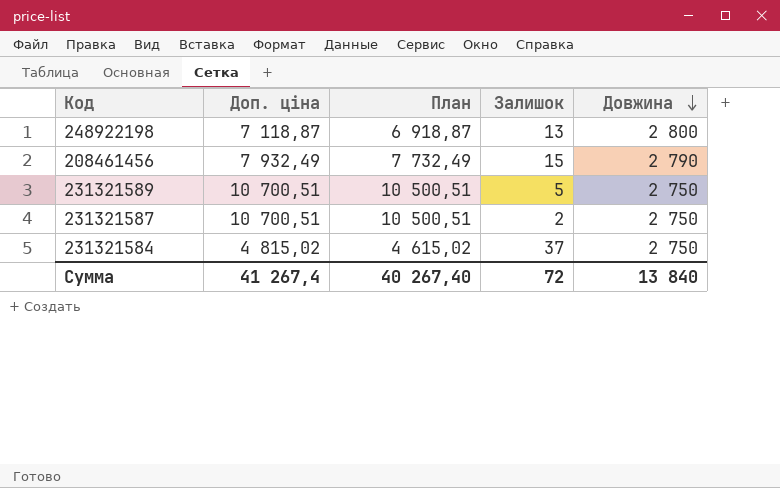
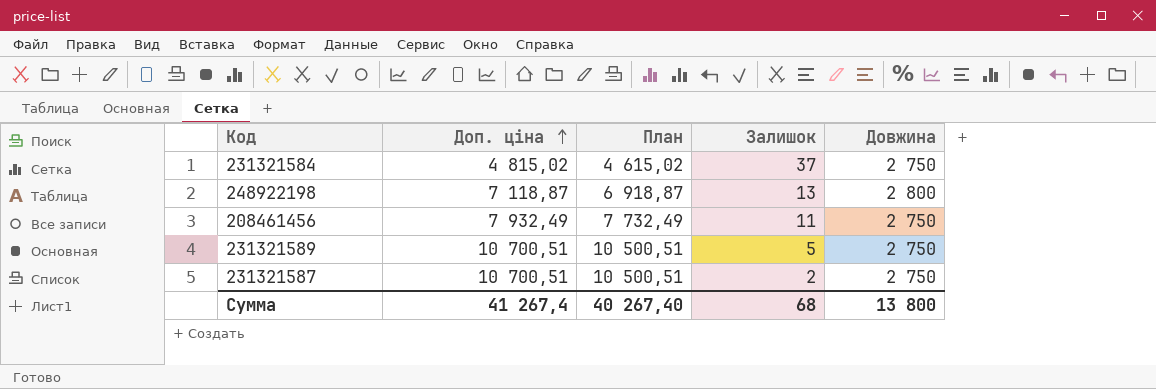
row order: Довжина descending -> Доп. ціна ascending
208461456 | Залишок: 15 -> 11
208461456 | Довжина: 2 790 -> 2 750
Сумма | Залишок: 72 -> 68
Сумма | Довжина: 13 840 -> 13 800

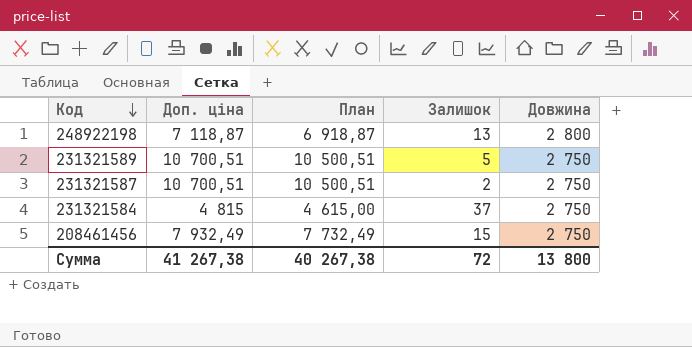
row order: Доп. ціна ascending -> Код descending
231321584 | Доп. ціна: 4 815,02 -> 4 815
231321584 | План: 4 615,02 -> 4 615,00
208461456 | Залишок: 11 -> 15
Сумма | Доп. ціна: 41 267,4 -> 41 267,38
Сумма | План: 40 267,40 -> 40 267,38
Сумма | Залишок: 68 -> 72

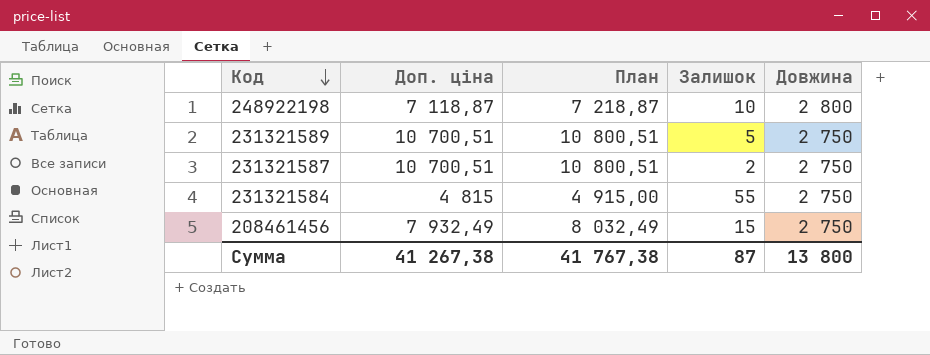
column План | formula: [Доп. ціна] - 200 -> [Доп. ціна] + 100
248922198 | Залишок: 13 -> 10
231321584 | Залишок: 37 -> 55
Сумма | План: 40 267,38 -> 41 767,38
Сумма | Залишок: 72 -> 87

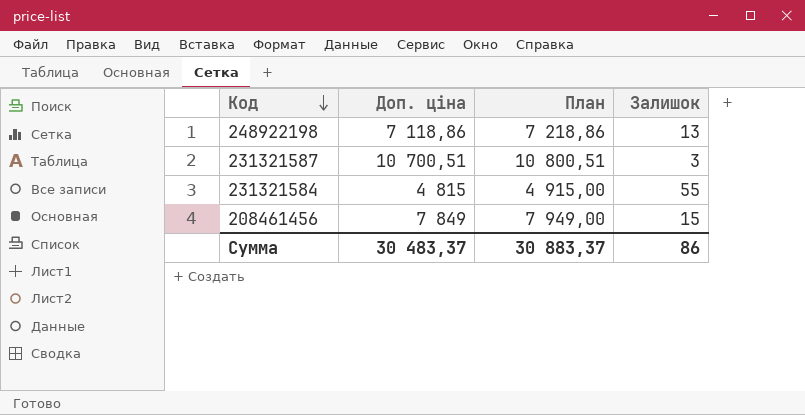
column Довжина | position: 5 -> none
row 231321589: 10 700,51 | 10 800,51 | 5 | 2 750 -> none
248922198 | Доп. ціна: 7 118,87 -> 7 118,86
248922198 | План: 7 218,87 -> 7 218,86
248922198 | Залишок: 10 -> 13
231321587 | Залишок: 2 -> 3
208461456 | Доп. ціна: 7 932,49 -> 7 849
208461456 | План: 8 032,49 -> 7 949,00
Сумма | Доп. ціна: 41 267,38 -> 30 483,37
Сумма | План: 41 767,38 -> 30 883,37
Сумма | Залишок: 87 -> 86

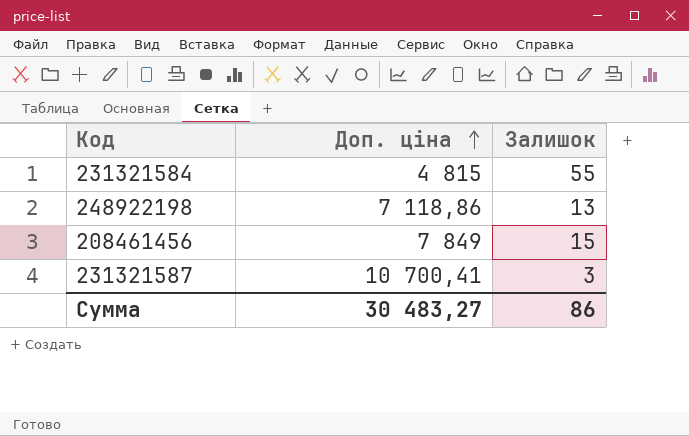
row order: Код descending -> Доп. ціна ascending
column План | formula: [Доп. ціна] + 100 -> none
231321587 | Доп. ціна: 10 700,51 -> 10 700,41
Сумма | Доп. ціна: 30 483,37 -> 30 483,27

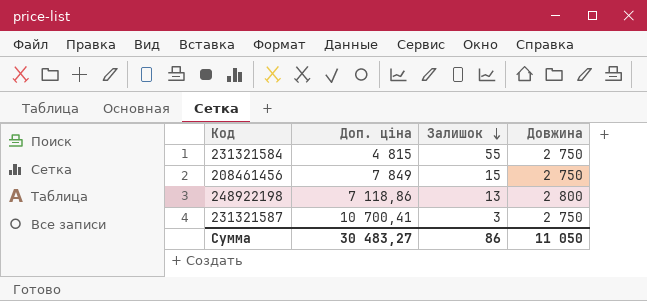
row order: Доп. ціна ascending -> Залишок descending
column Довжина | position: none -> 4

